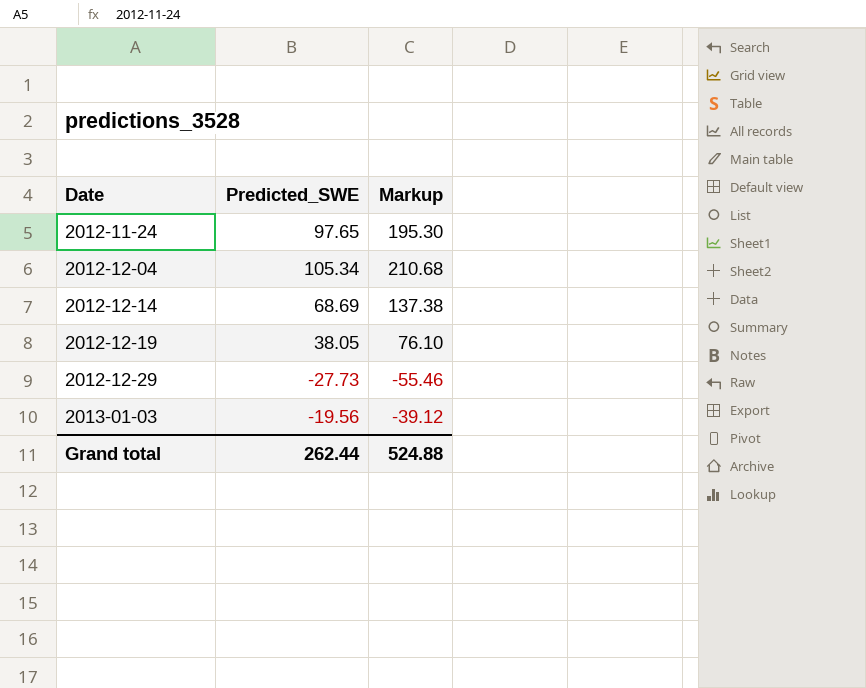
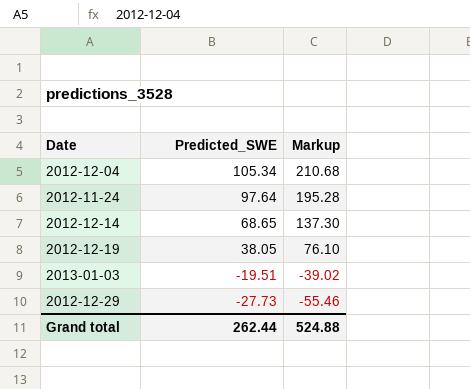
row order: Date ascending -> Predicted_SWE descending
2012-11-24 | Predicted_SWE: 97.65 -> 97.64
2012-11-24 | Markup: 195.30 -> 195.28
2012-12-14 | Predicted_SWE: 68.69 -> 68.65
2012-12-14 | Markup: 137.38 -> 137.30
2013-01-03 | Predicted_SWE: -19.56 -> -19.51
2013-01-03 | Markup: -39.12 -> -39.02

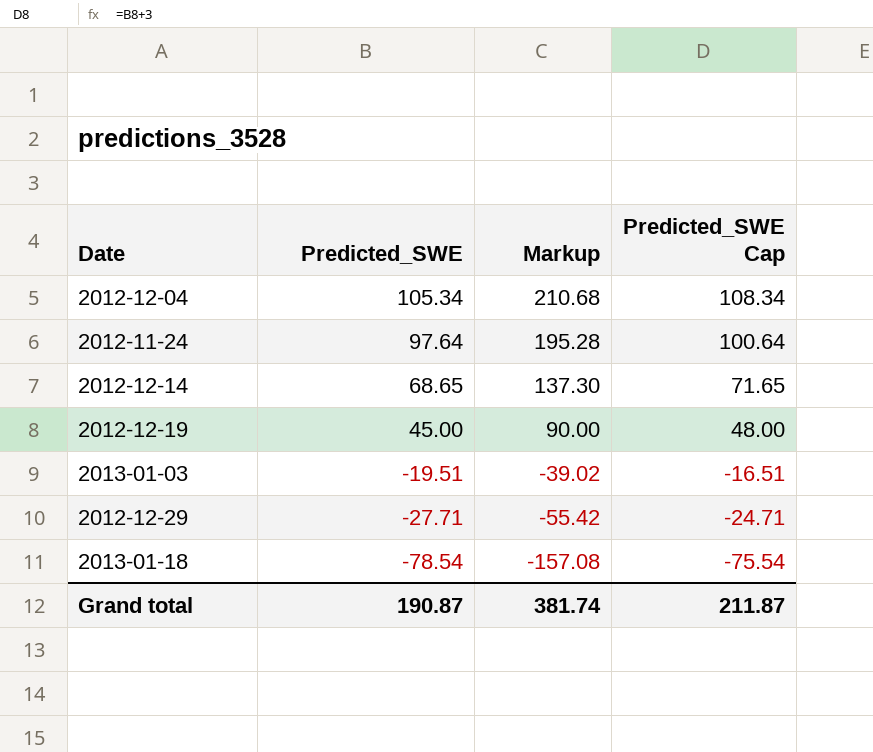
column Predicted_SWE Cap | formula: none -> [Predicted_SWE] + 3
2012-12-19 | Predicted_SWE: 38.05 -> 45.00
2012-12-19 | Markup: 76.10 -> 90.00
2012-12-29 | Predicted_SWE: -27.73 -> -27.71
2012-12-29 | Markup: -55.46 -> -55.42
row 2013-01-18: none -> -78.54 | -157.08 | -75.54
Grand total | Predicted_SWE: 262.44 -> 190.87
Grand total | Markup: 524.88 -> 381.74

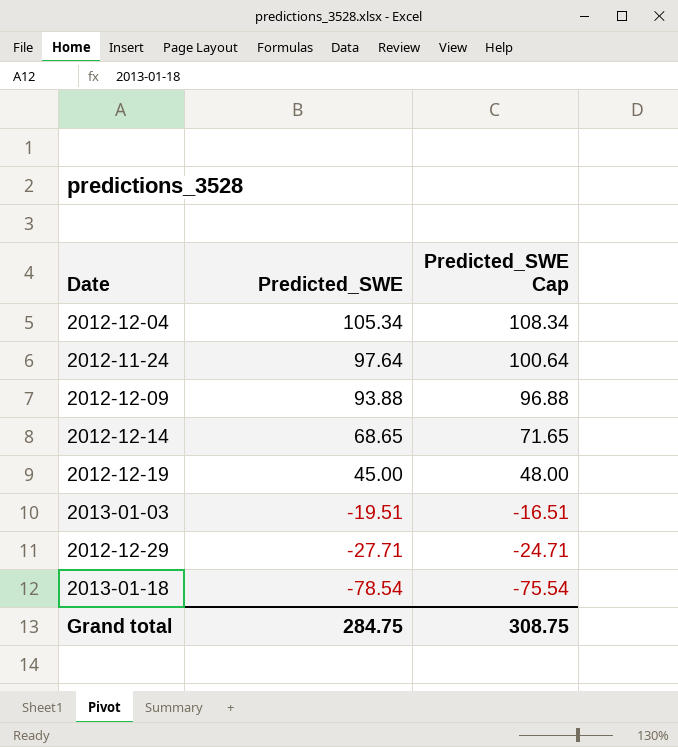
column Markup | formula: [Predicted_SWE] * 2 -> none
row 2012-12-09: none -> 93.88 | 96.88
Grand total | Predicted_SWE: 190.87 -> 284.75
Grand total | Predicted_SWE Cap: 211.87 -> 308.75

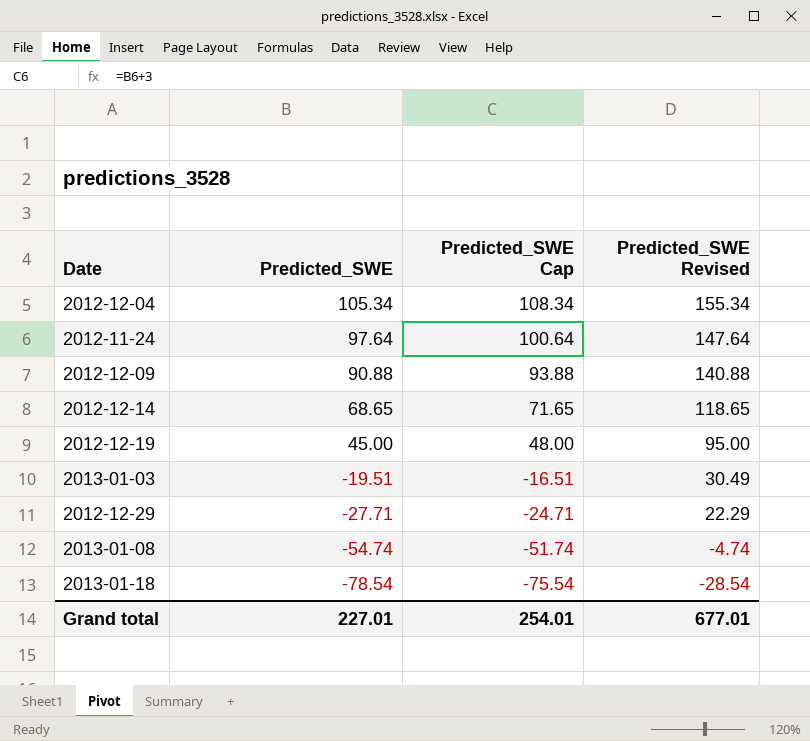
column Predicted_SWE Revised | formula: none -> [Predicted_SWE] + 50
2012-12-09 | Predicted_SWE: 93.88 -> 90.88
2012-12-09 | Predicted_SWE Cap: 96.88 -> 93.88
row 2013-01-08: none -> -54.74 | -51.74 | -4.74
Grand total | Predicted_SWE: 284.75 -> 227.01
Grand total | Predicted_SWE Cap: 308.75 -> 254.01

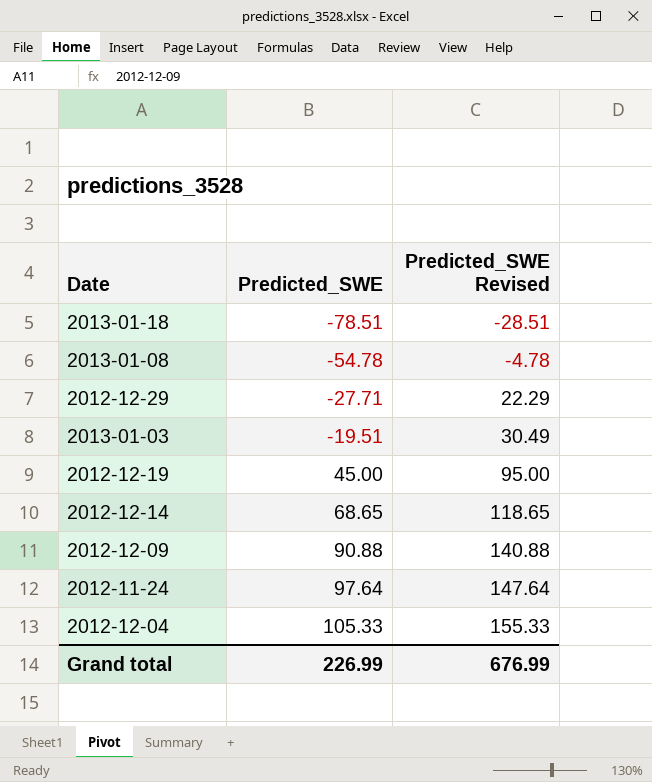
row order: Predicted_SWE descending -> Predicted_SWE ascending
column Predicted_SWE Cap | formula: [Predicted_SWE] + 3 -> none
2013-01-18 | Predicted_SWE: -78.54 -> -78.51
2013-01-18 | Predicted_SWE Revised: -28.54 -> -28.51
2013-01-08 | Predicted_SWE: -54.74 -> -54.78
2013-01-08 | Predicted_SWE Revised: -4.74 -> -4.78
2012-12-04 | Predicted_SWE: 105.34 -> 105.33
2012-12-04 | Predicted_SWE Revised: 155.34 -> 155.33
Grand total | Predicted_SWE: 227.01 -> 226.99
Grand total | Predicted_SWE Revised: 677.01 -> 676.99

